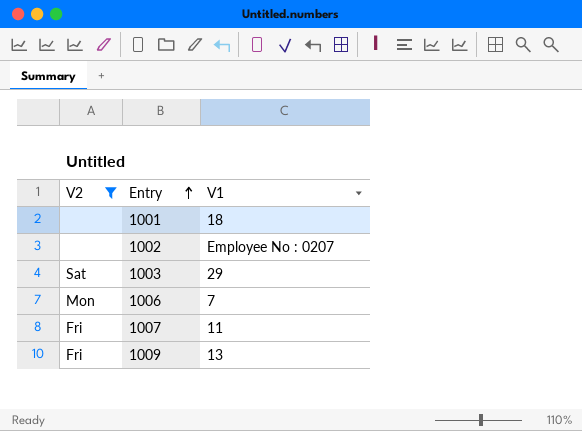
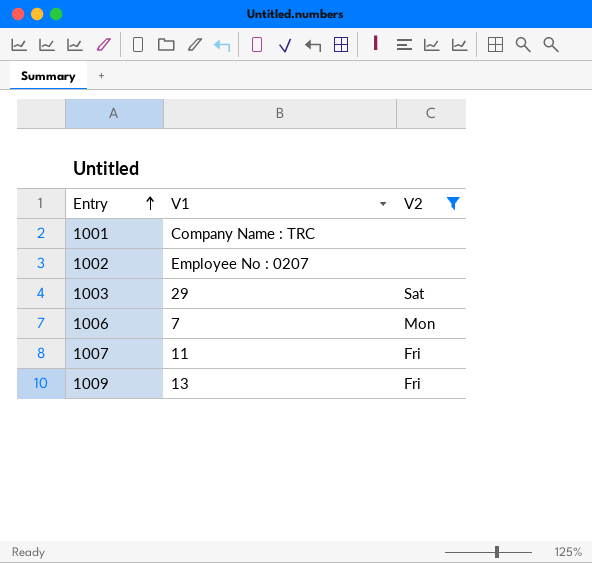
column V2 | position: 1 -> 3
1001 | V1: 18 -> Company Name : TRC

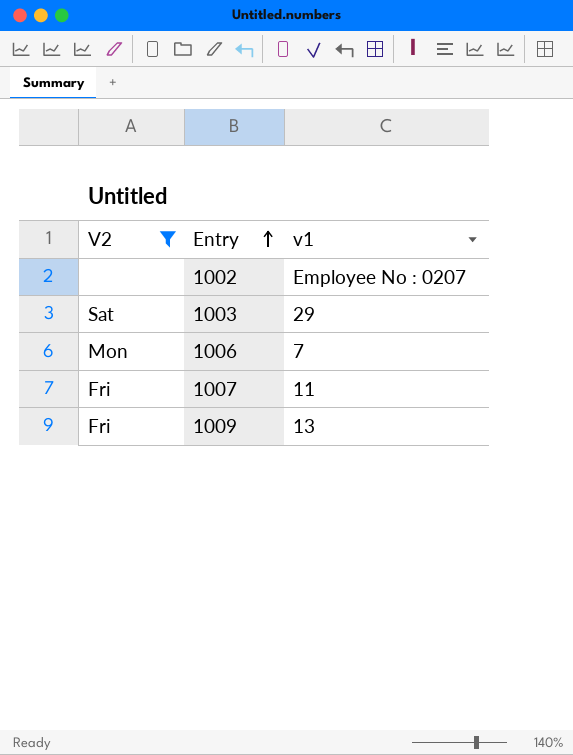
column V2 | position: 3 -> 1
column name: V1 -> v1
row 1001: Company Name : TRC | none -> none

